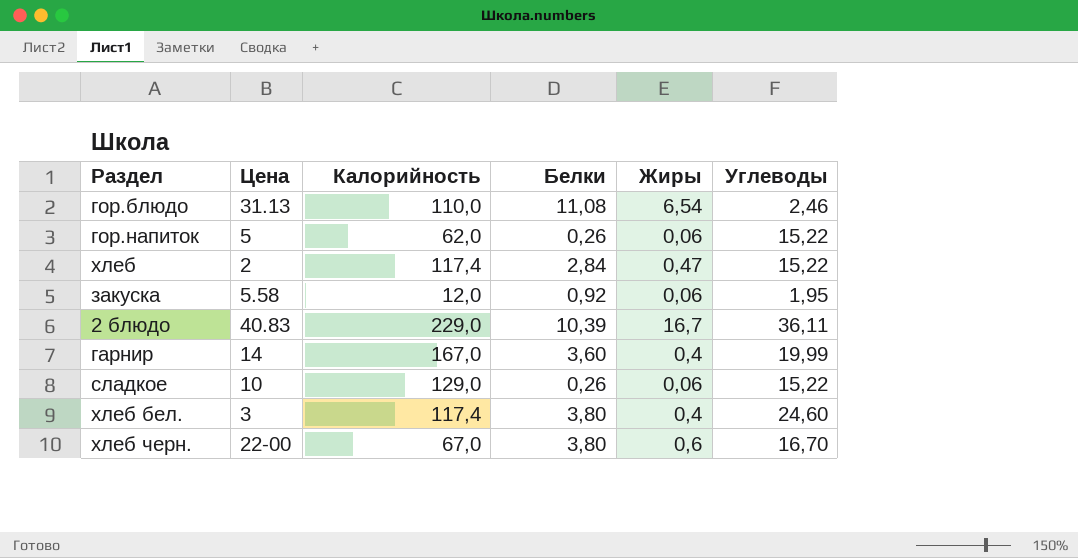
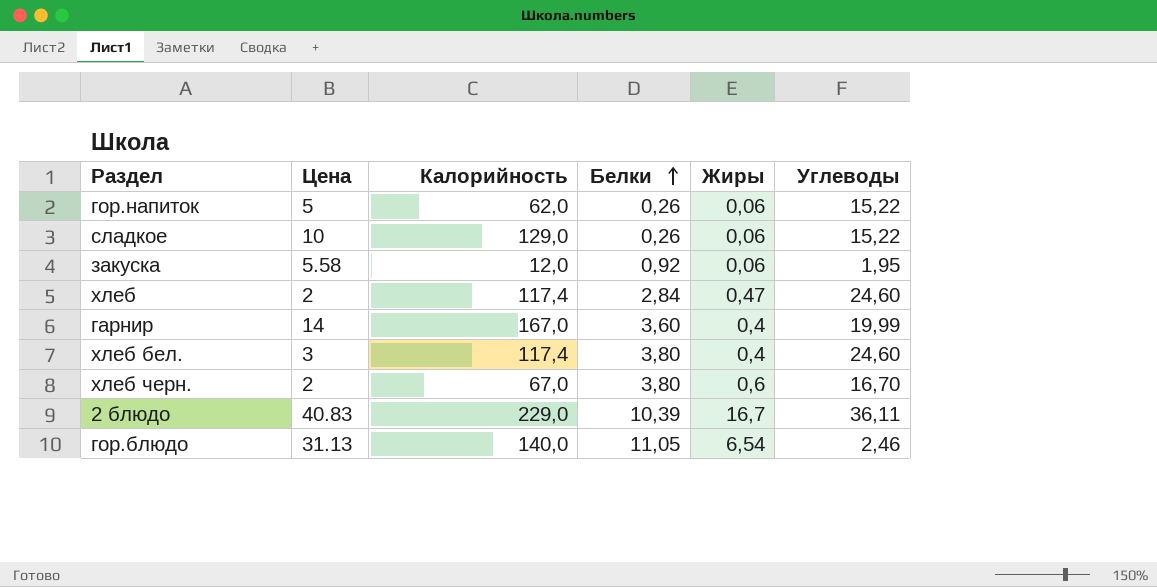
row order: none -> Белки ascending
хлеб | Углеводы: 15,22 -> 24,60
хлеб черн. | Цена: 22-00 -> 2
гор.блюдо | Калорийность: 110,0 -> 140,0
гор.блюдо | Белки: 11,08 -> 11,05

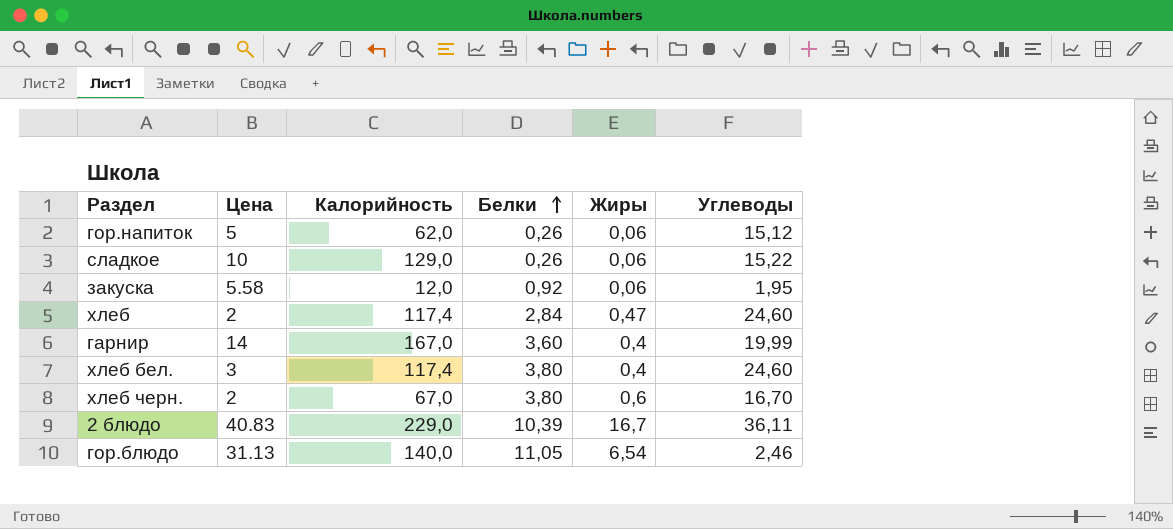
гор.напиток | Углеводы: 15,22 -> 15,12

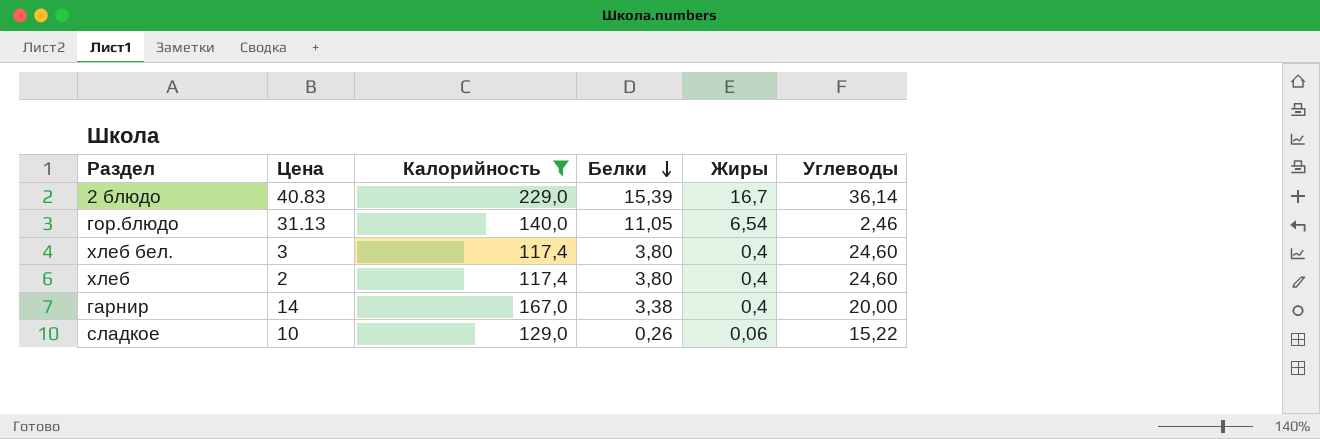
filter: none -> Калорийность >= 117,4
row order: Белки ascending -> Белки descending
2 блюдо | Белки: 10,39 -> 15,39
2 блюдо | Углеводы: 36,11 -> 36,14
хлеб | Белки: 2,84 -> 3,80
хлеб | Жиры: 0,47 -> 0,4
гарнир | Белки: 3,60 -> 3,38
гарнир | Углеводы: 19,99 -> 20,00

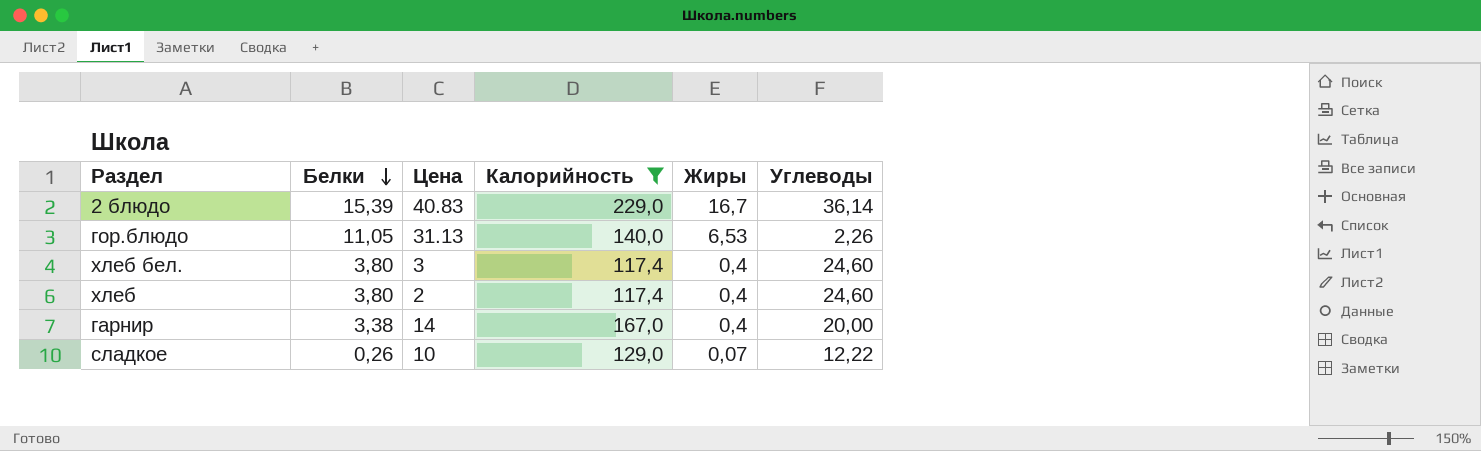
column Белки | position: 4 -> 2
гор.блюдо | Жиры: 6,54 -> 6,53
гор.блюдо | Углеводы: 2,46 -> 2,26
сладкое | Жиры: 0,06 -> 0,07
сладкое | Углеводы: 15,22 -> 12,22

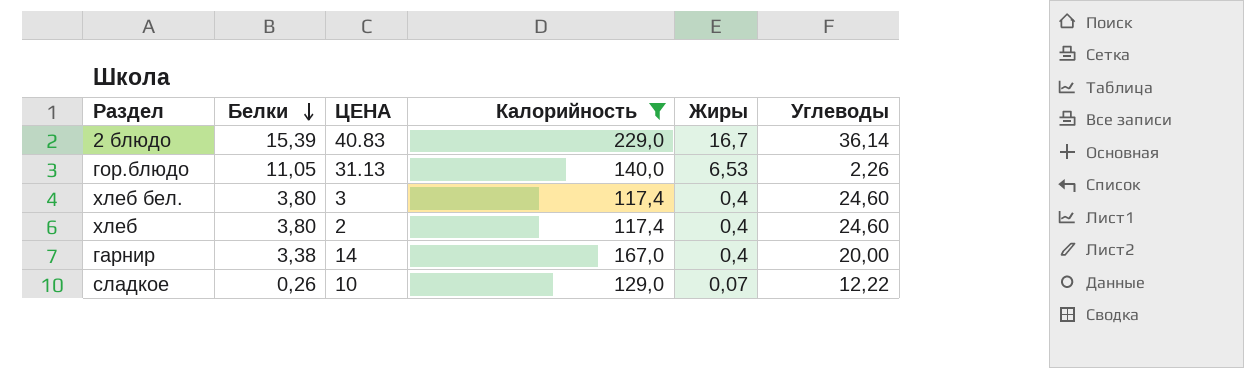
column name: Цена -> ЦЕНА

